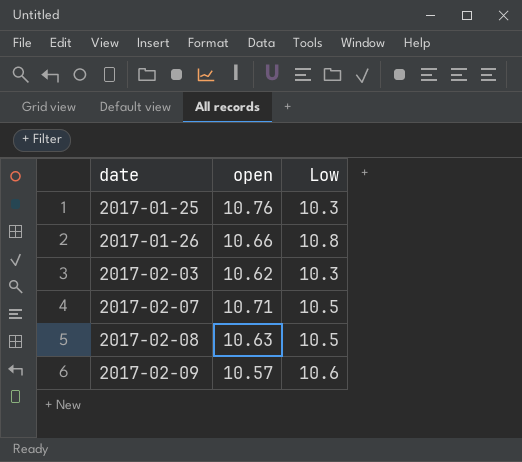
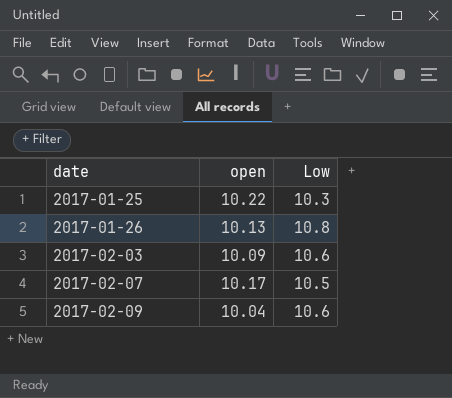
row 2017-02-08: 10.63 | 10.5 -> none
2017-01-25 | open: 10.76 -> 10.22
2017-01-26 | open: 10.66 -> 10.13
2017-02-03 | open: 10.62 -> 10.09
2017-02-03 | Low: 10.3 -> 10.6
2017-02-07 | open: 10.71 -> 10.17
2017-02-09 | open: 10.57 -> 10.04

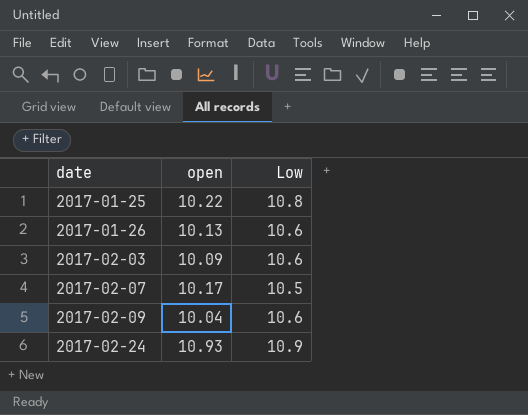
2017-01-25 | Low: 10.3 -> 10.8
2017-01-26 | Low: 10.8 -> 10.6
row 2017-02-24: none -> 10.93 | 10.9

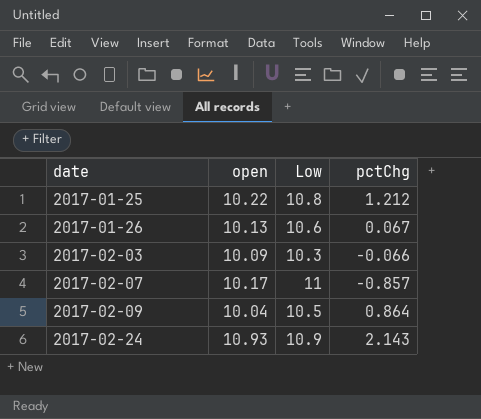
column pctChg | position: none -> 4
2017-02-03 | Low: 10.6 -> 10.3
2017-02-07 | Low: 10.5 -> 11
2017-02-09 | Low: 10.6 -> 10.5

